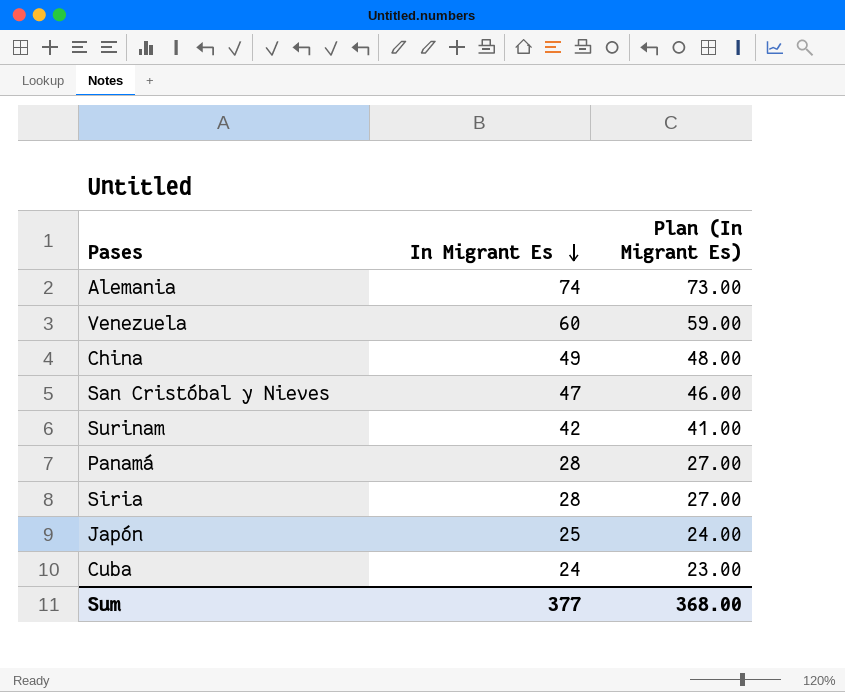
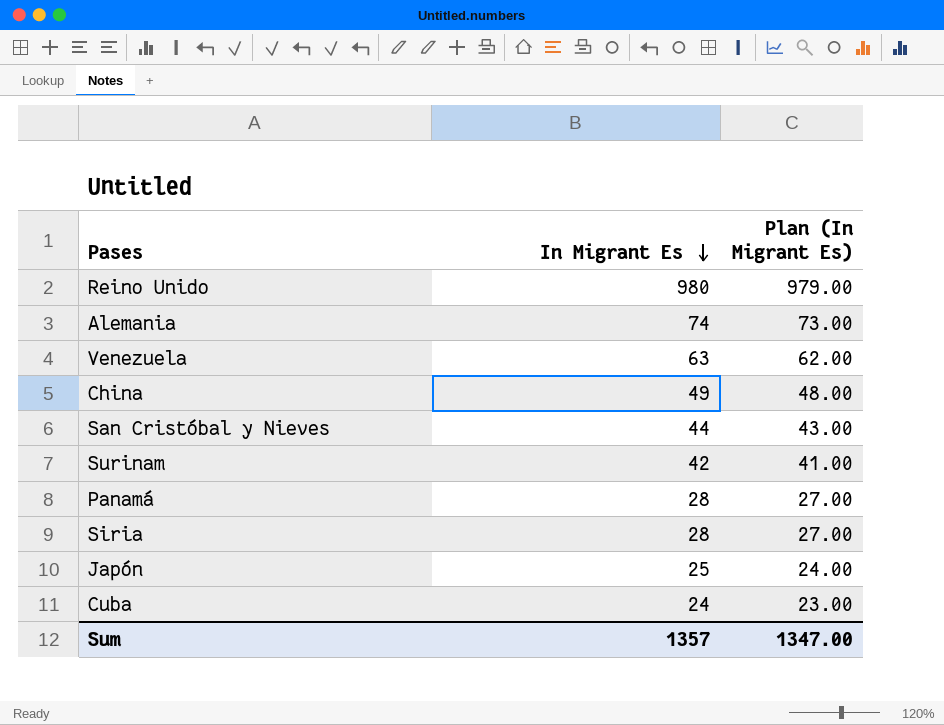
row Reino Unido: none -> 980 | 979.00
Venezuela | In Migrant Es: 60 -> 63
Venezuela | Plan (In Migrant Es): 59.00 -> 62.00
San Cristóbal y Nieves | In Migrant Es: 47 -> 44
San Cristóbal y Nieves | Plan (In Migrant Es): 46.00 -> 43.00
Sum | In Migrant Es: 377 -> 1357
Sum | Plan (In Migrant Es): 368.00 -> 1347.00

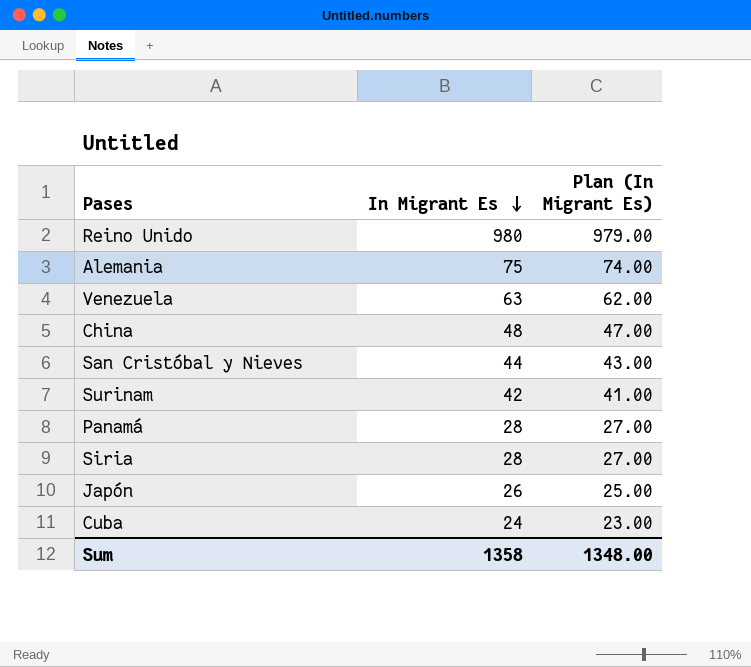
Alemania | In Migrant Es: 74 -> 75
Alemania | Plan (In Migrant Es): 73.00 -> 74.00
China | In Migrant Es: 49 -> 48
China | Plan (In Migrant Es): 48.00 -> 47.00
Japón | In Migrant Es: 25 -> 26
Japón | Plan (In Migrant Es): 24.00 -> 25.00
Sum | In Migrant Es: 1357 -> 1358
Sum | Plan (In Migrant Es): 1347.00 -> 1348.00

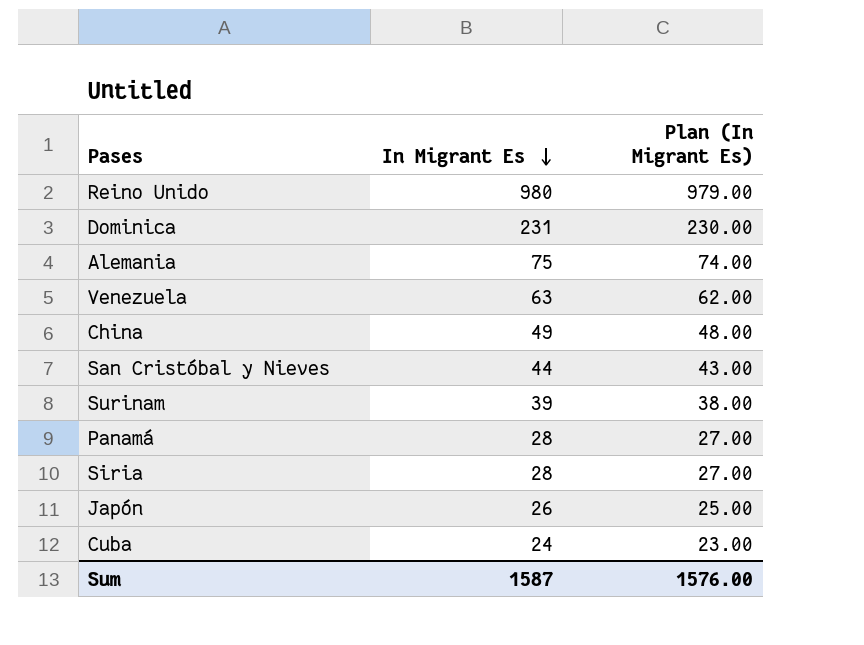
row Dominica: none -> 231 | 230.00
China | In Migrant Es: 48 -> 49
China | Plan (In Migrant Es): 47.00 -> 48.00
Surinam | In Migrant Es: 42 -> 39
Surinam | Plan (In Migrant Es): 41.00 -> 38.00
Sum | In Migrant Es: 1358 -> 1587
Sum | Plan (In Migrant Es): 1348.00 -> 1576.00

